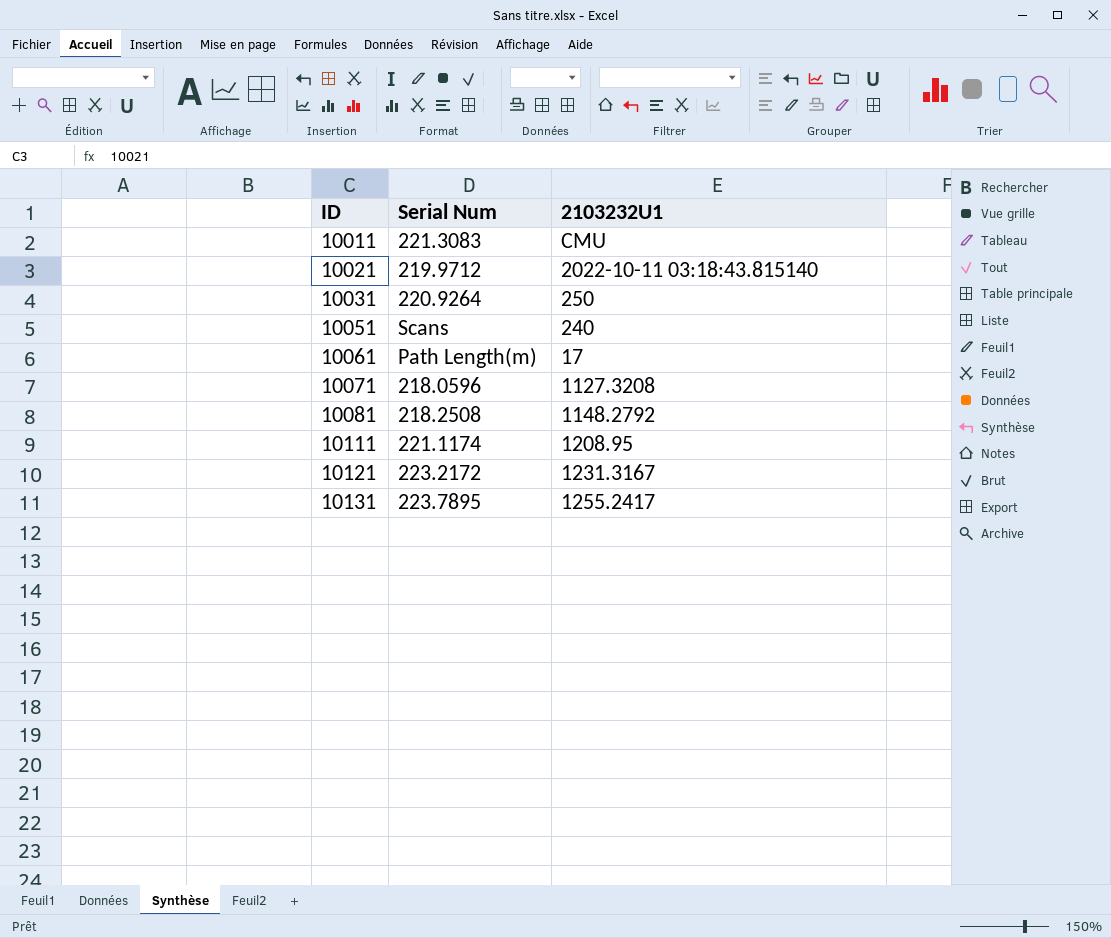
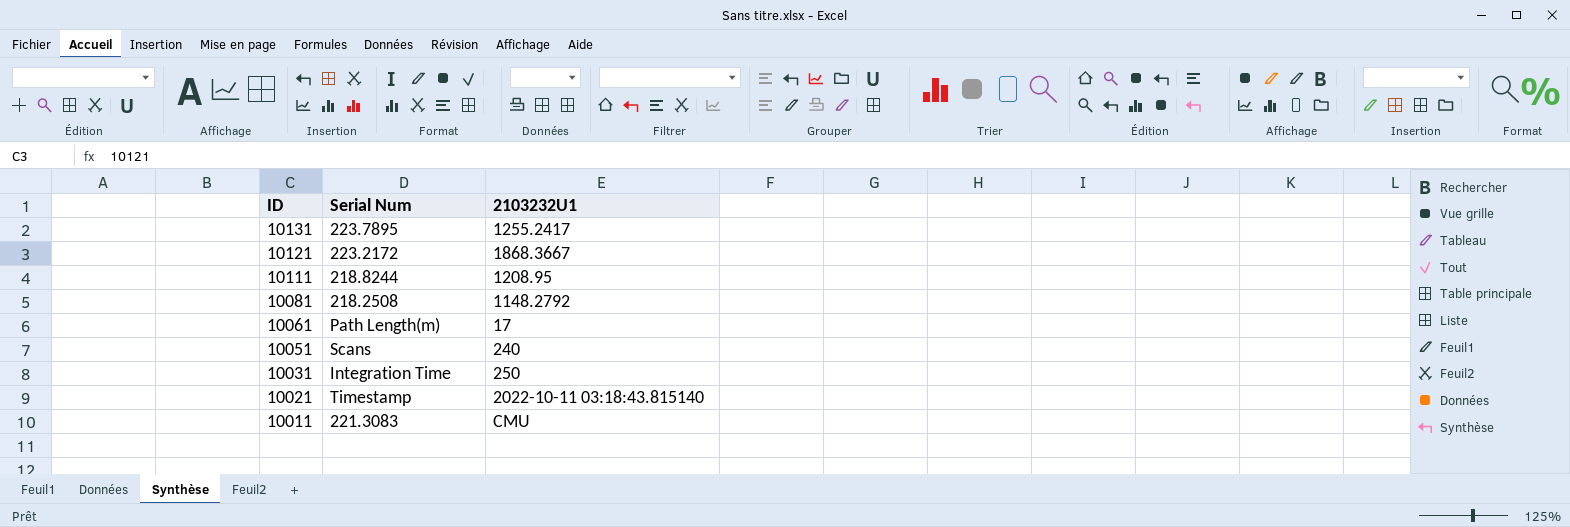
row order: ID ascending -> ID descending
row 10071: 218.0596 | 1127.3208 -> none
10121 | 2103232U1: 1231.3167 -> 1868.3667
10111 | Serial Num: 221.1174 -> 218.8244
10031 | Serial Num: 220.9264 -> Integration Time
10021 | Serial Num: 219.9712 -> Timestamp

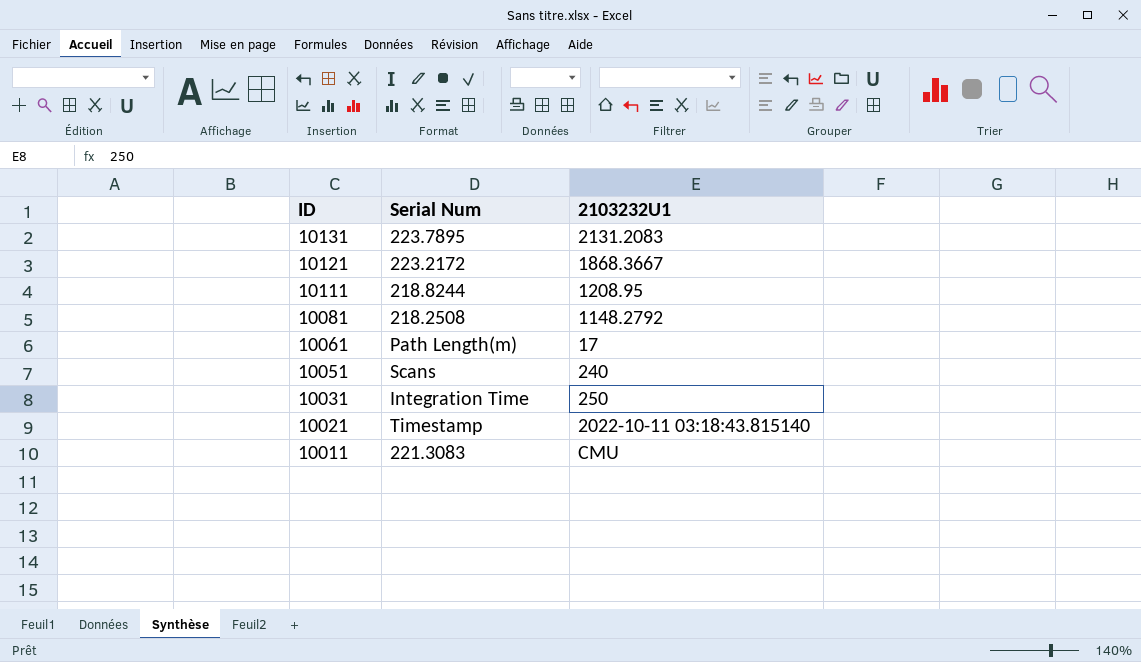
10131 | 2103232U1: 1255.2417 -> 2131.2083

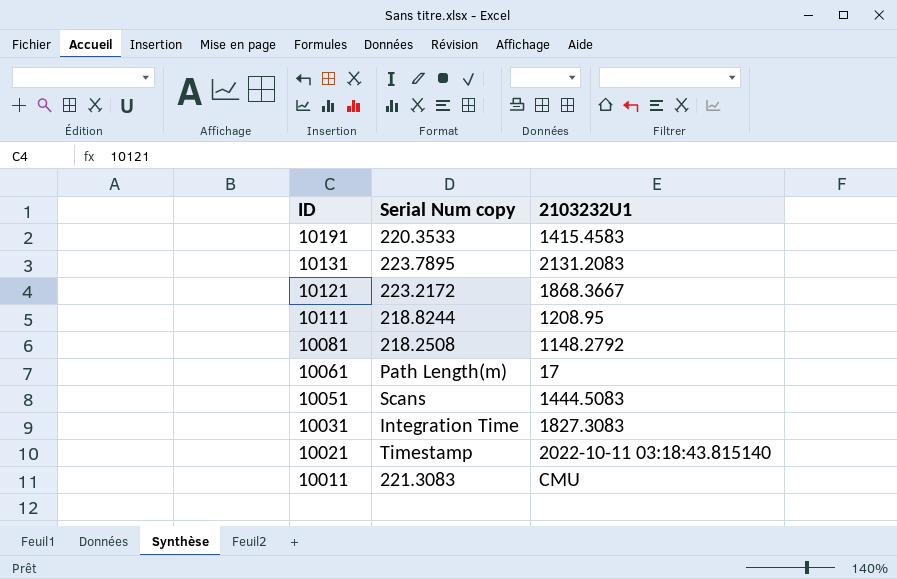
column name: Serial Num -> Serial Num copy
row 10191: none -> 220.3533 | 1415.4583
10051 | 2103232U1: 240 -> 1444.5083
10031 | 2103232U1: 250 -> 1827.3083

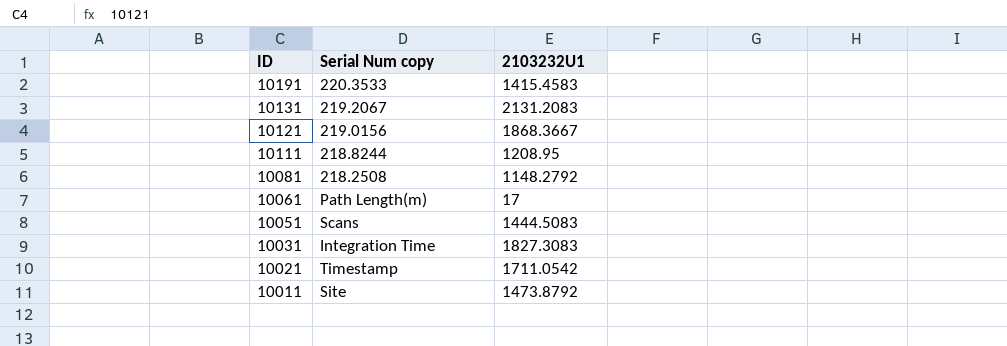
10131 | Serial Num copy: 223.7895 -> 219.2067
10121 | Serial Num copy: 223.2172 -> 219.0156
10021 | 2103232U1: 2022-10-11 03:18:43.815140 -> 1711.0542
10011 | Serial Num copy: 221.3083 -> Site
10011 | 2103232U1: CMU -> 1473.8792

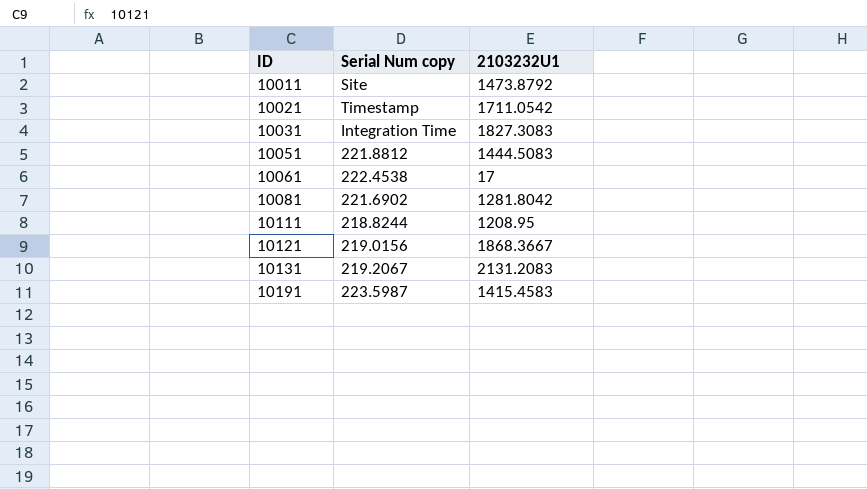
row order: ID descending -> ID ascending
10051 | Serial Num copy: Scans -> 221.8812
10061 | Serial Num copy: Path Length(m) -> 222.4538
10081 | Serial Num copy: 218.2508 -> 221.6902
10081 | 2103232U1: 1148.2792 -> 1281.8042
10191 | Serial Num copy: 220.3533 -> 223.5987

